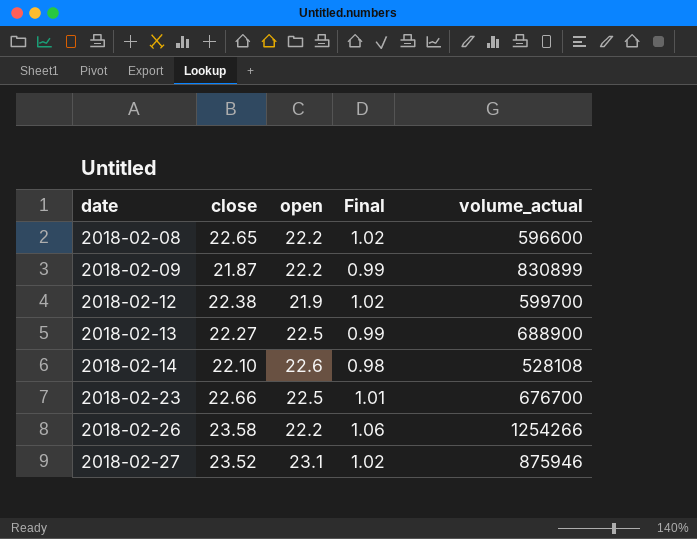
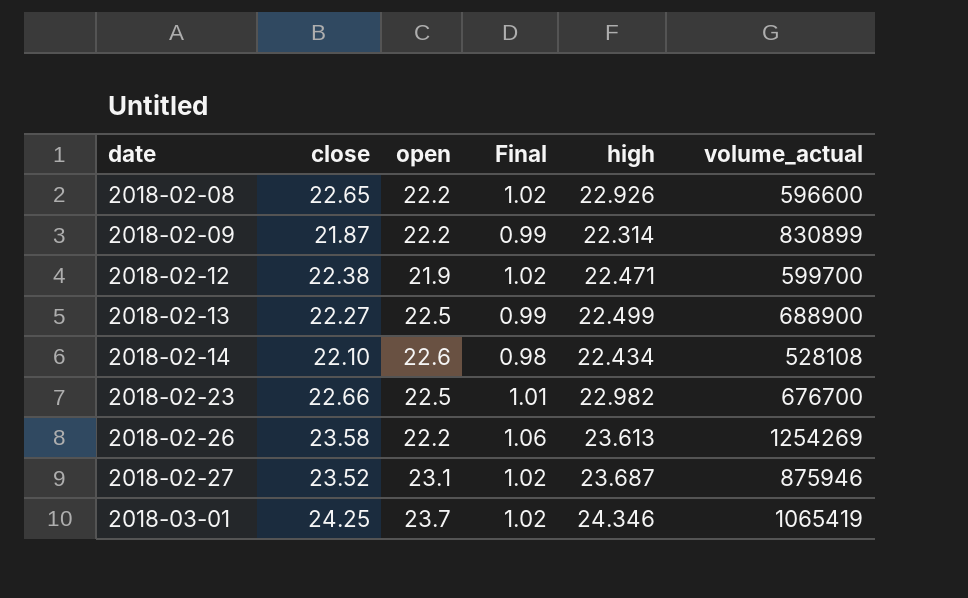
column high | position: none -> 5
2018-02-26 | volume_actual: 1254266 -> 1254269
row 2018-03-01: none -> 24.25 | 23.7 | 1.02 | 24.346 | 1065419

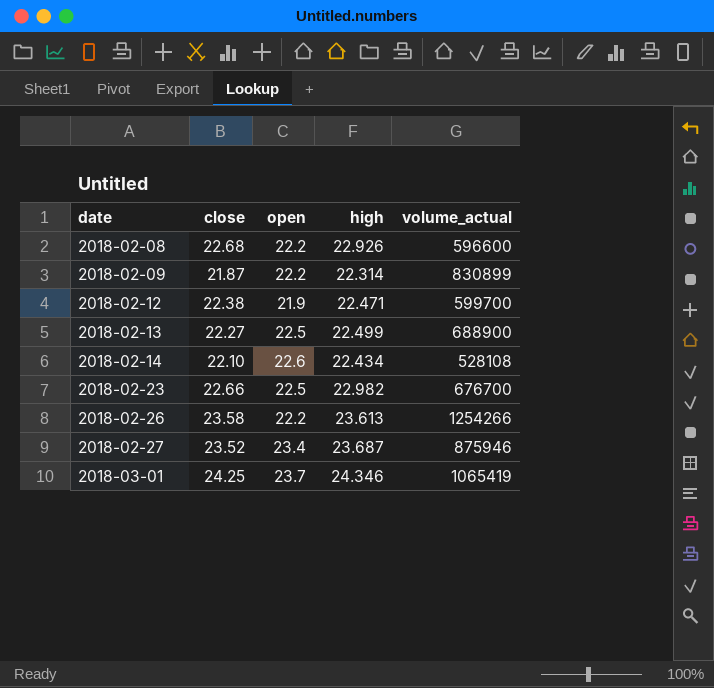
column Final | formula: [close] / [open] -> none
2018-02-08 | close: 22.65 -> 22.68
2018-02-26 | volume_actual: 1254269 -> 1254266
2018-02-27 | open: 23.1 -> 23.4

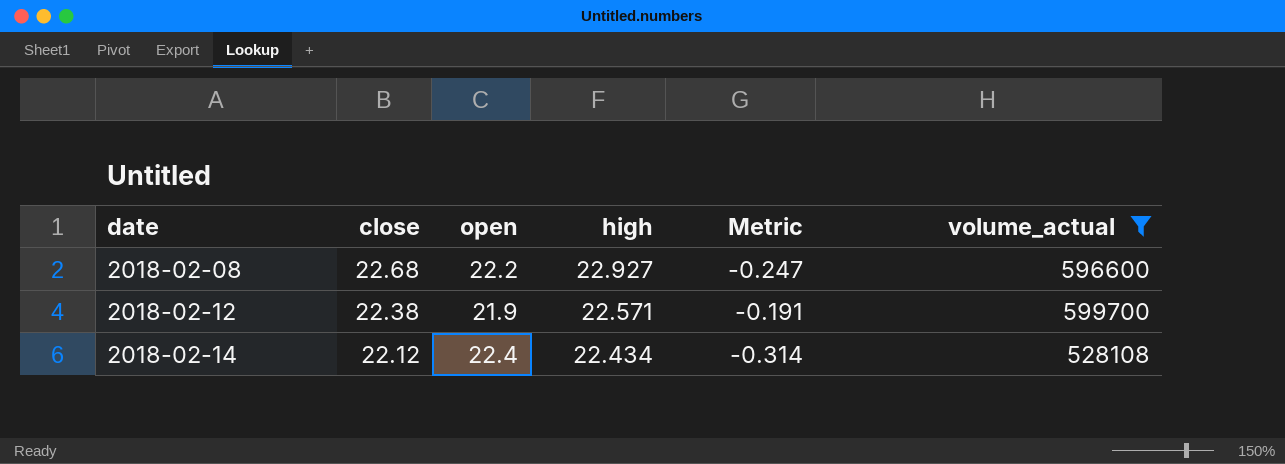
filter: none -> volume_actual <= 599700
column Metric | formula: none -> [close] - [high]
2018-02-08 | high: 22.926 -> 22.927
2018-02-12 | high: 22.471 -> 22.571
2018-02-14 | close: 22.10 -> 22.12
2018-02-14 | open: 22.6 -> 22.4

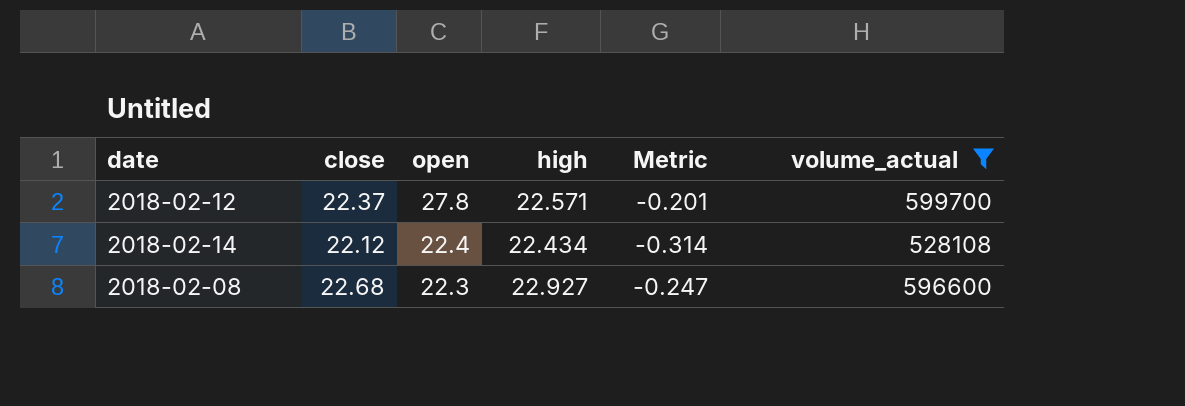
row order: date ascending -> open descending
2018-02-12 | close: 22.38 -> 22.37
2018-02-12 | open: 21.9 -> 27.8
2018-02-12 | Metric: -0.191 -> -0.201
2018-02-08 | open: 22.2 -> 22.3

